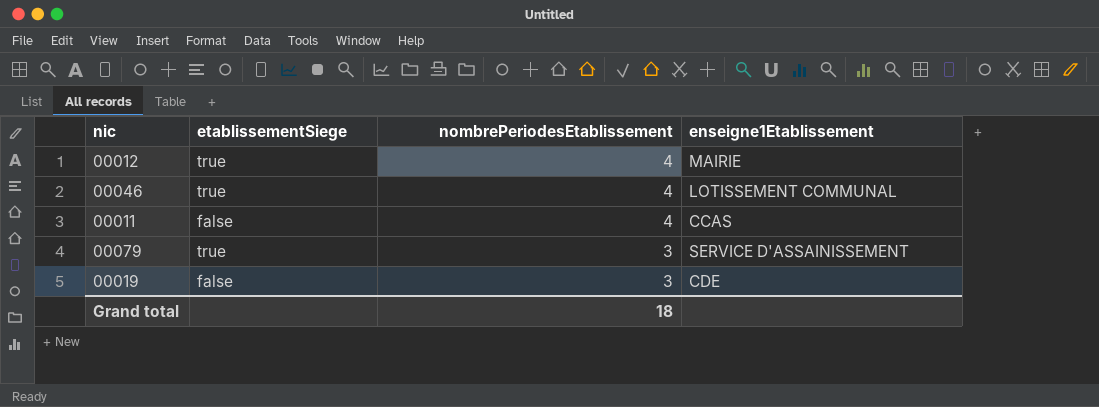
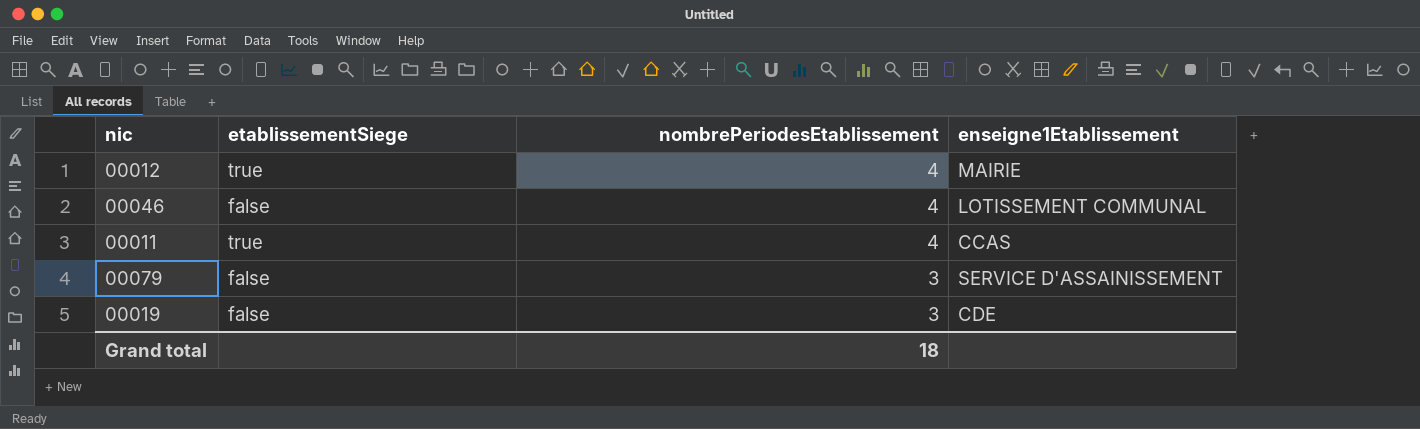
00046 | etablissementSiege: true -> false
00011 | etablissementSiege: false -> true
00079 | etablissementSiege: true -> false

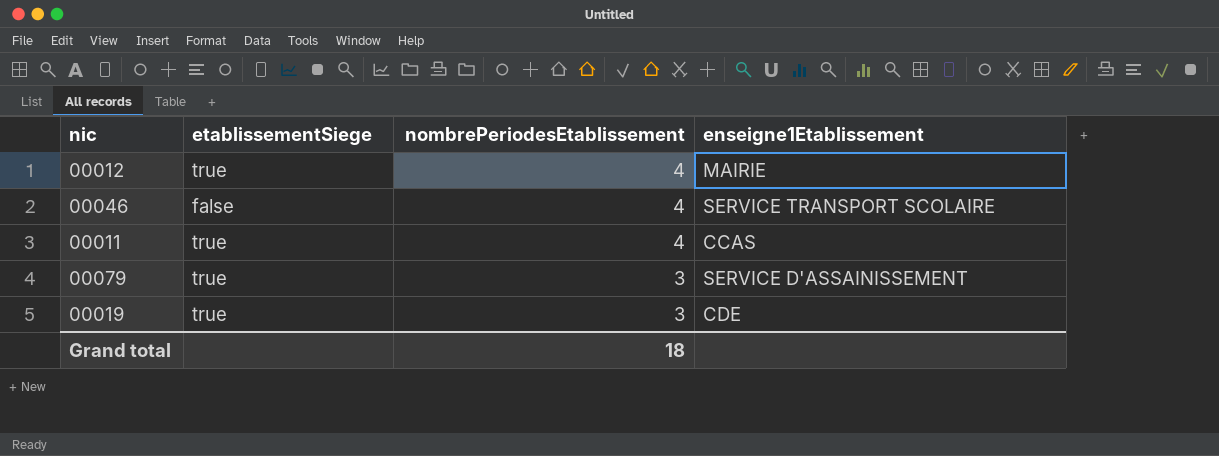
00046 | enseigne1Etablissement: LOTISSEMENT COMMUNAL -> SERVICE TRANSPORT SCOLAIRE
00079 | etablissementSiege: false -> true
00019 | etablissementSiege: false -> true

